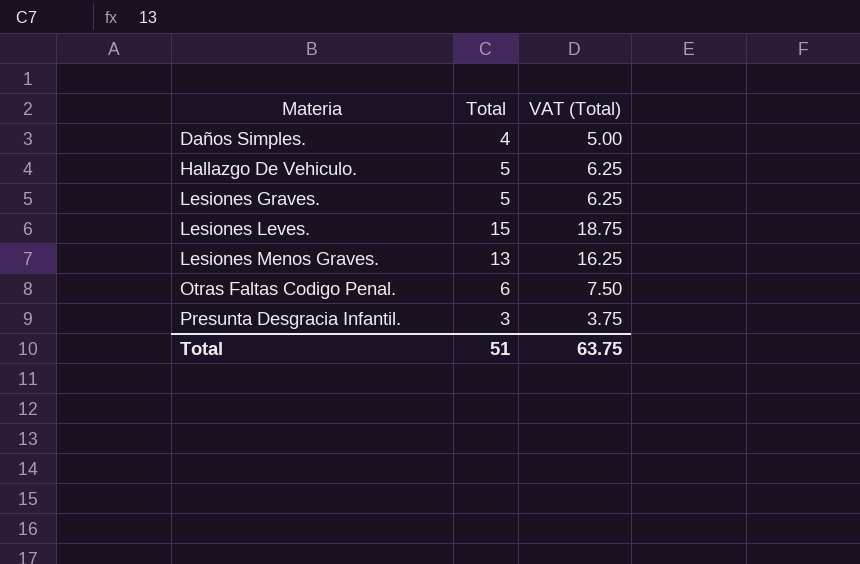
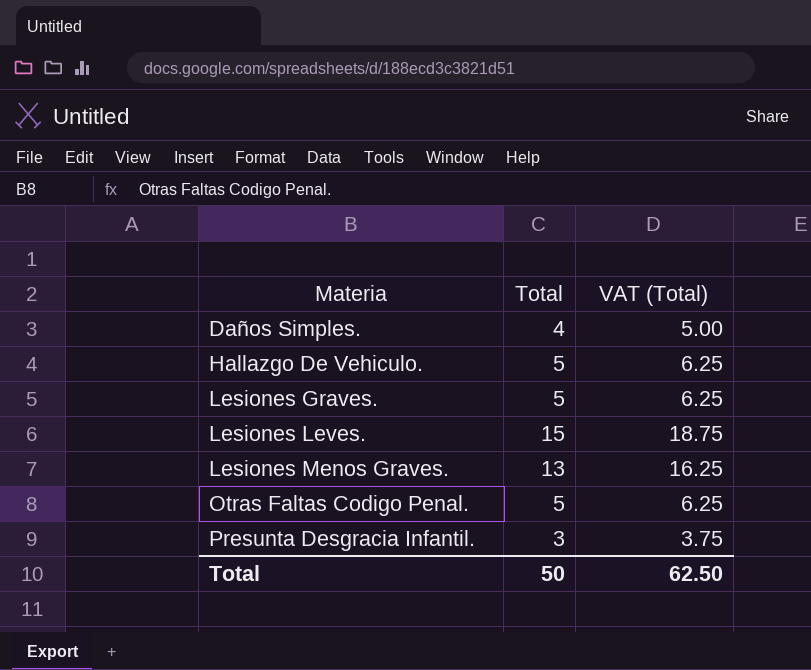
Otras Faltas Codigo Penal. | Total: 6 -> 5
Otras Faltas Codigo Penal. | VAT (Total): 7.50 -> 6.25
Total | Total: 51 -> 50
Total | VAT (Total): 63.75 -> 62.50

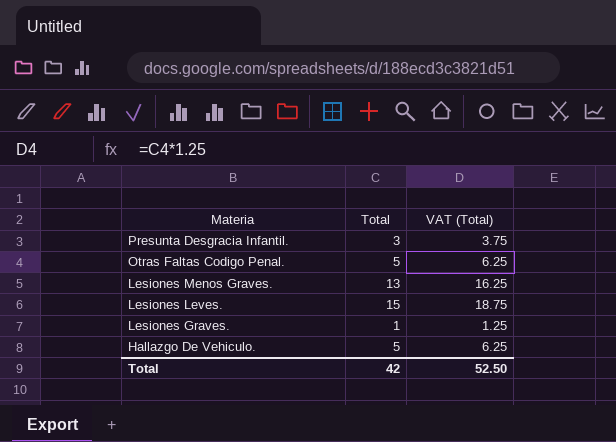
row order: Materia ascending -> Materia descending
row Daños Simples.: 4 | 5.00 -> none
Lesiones Graves. | Total: 5 -> 1
Lesiones Graves. | VAT (Total): 6.25 -> 1.25
Total | Total: 50 -> 42
Total | VAT (Total): 62.50 -> 52.50

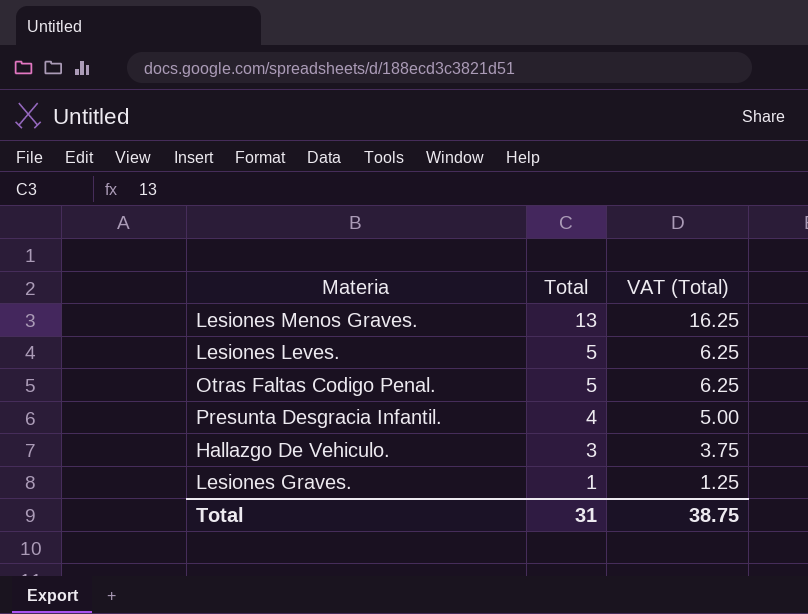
row order: Materia descending -> Total descending
Lesiones Leves. | Total: 15 -> 5
Lesiones Leves. | VAT (Total): 18.75 -> 6.25
Presunta Desgracia Infantil. | Total: 3 -> 4
Presunta Desgracia Infantil. | VAT (Total): 3.75 -> 5.00
Hallazgo De Vehiculo. | Total: 5 -> 3
Hallazgo De Vehiculo. | VAT (Total): 6.25 -> 3.75
Total | Total: 42 -> 31
Total | VAT (Total): 52.50 -> 38.75

